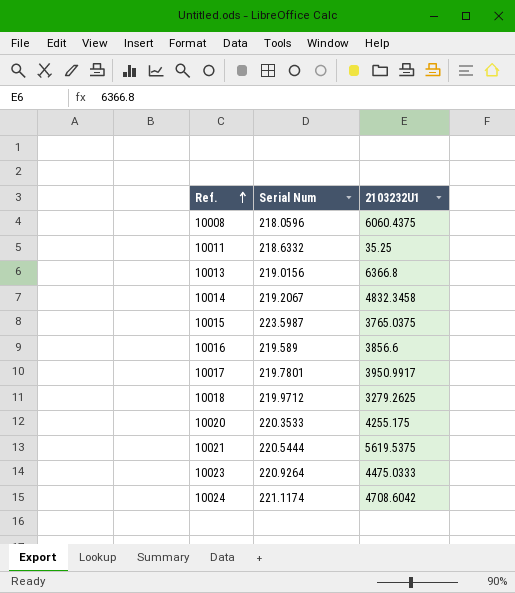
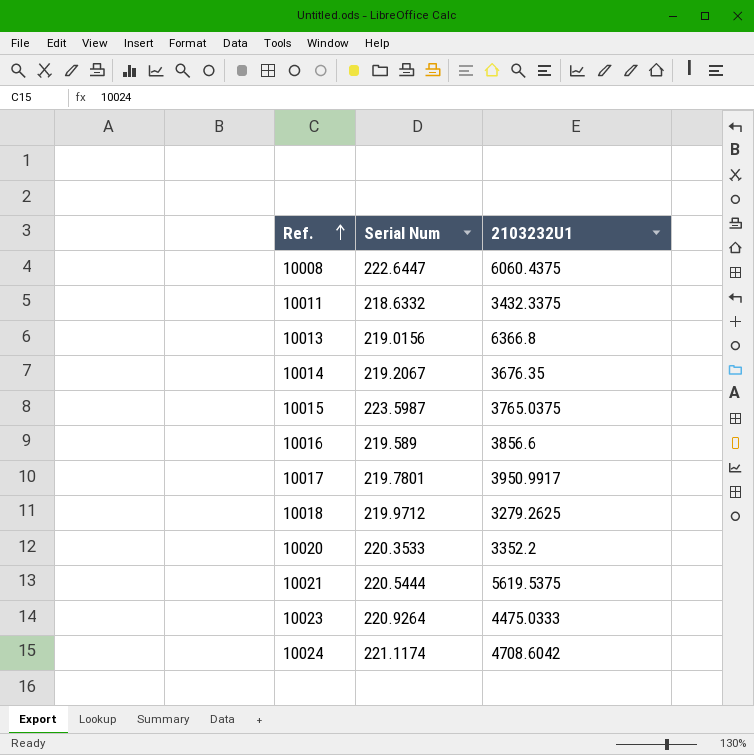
10008 | Serial Num: 218.0596 -> 222.6447
10011 | 2103232U1: 35.25 -> 3432.3375
10014 | 2103232U1: 4832.3458 -> 3676.35
10020 | 2103232U1: 4255.175 -> 3352.2

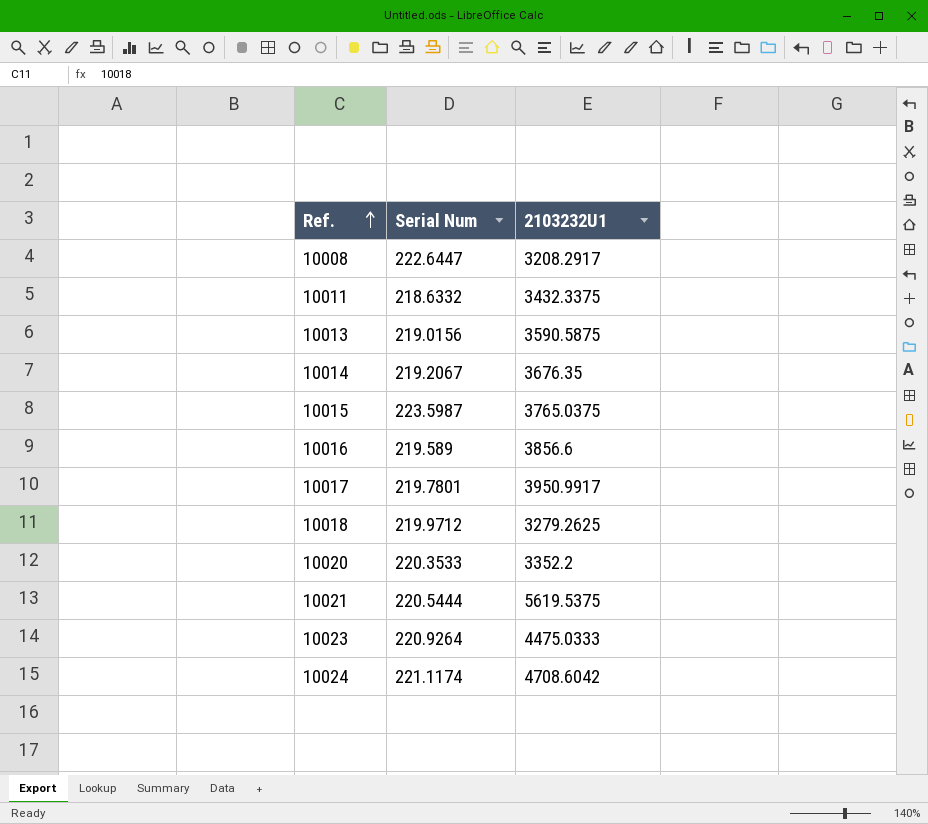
10008 | 2103232U1: 6060.4375 -> 3208.2917
10013 | 2103232U1: 6366.8 -> 3590.5875

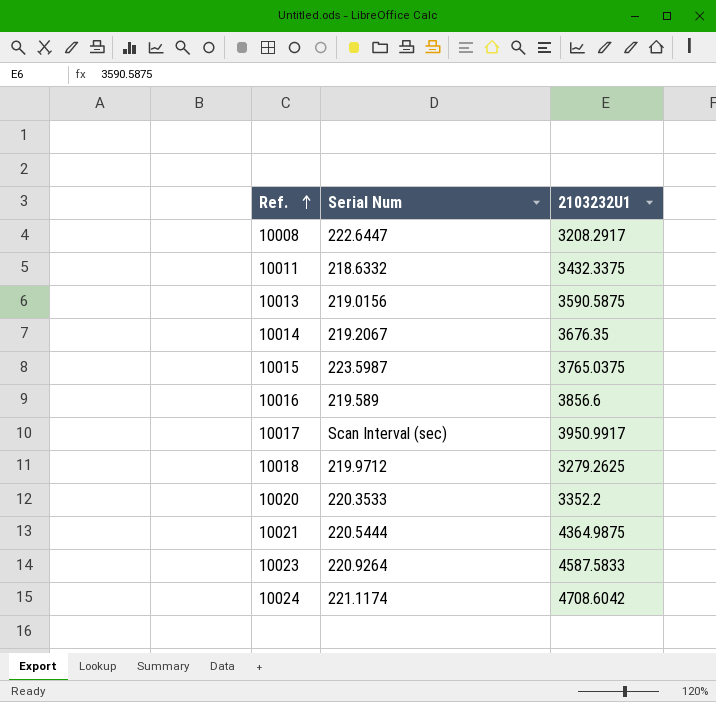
10017 | Serial Num: 219.7801 -> Scan Interval (sec)
10021 | 2103232U1: 5619.5375 -> 4364.9875
10023 | 2103232U1: 4475.0333 -> 4587.5833

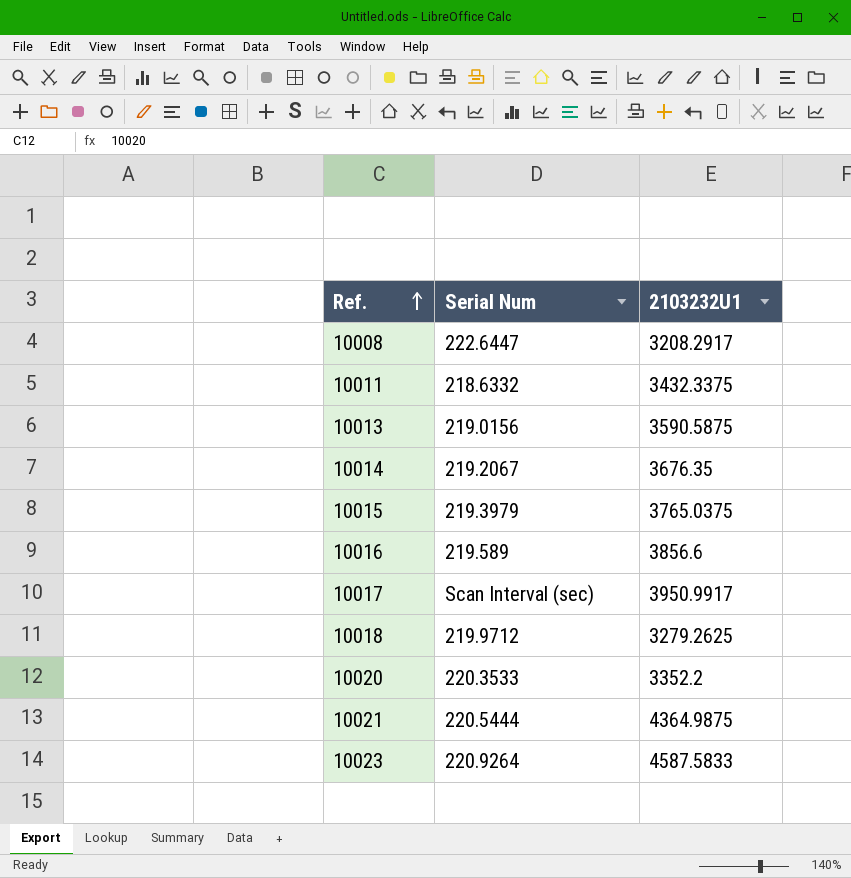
row 10024: 221.1174 | 4708.6042 -> none
10015 | Serial Num: 223.5987 -> 219.3979

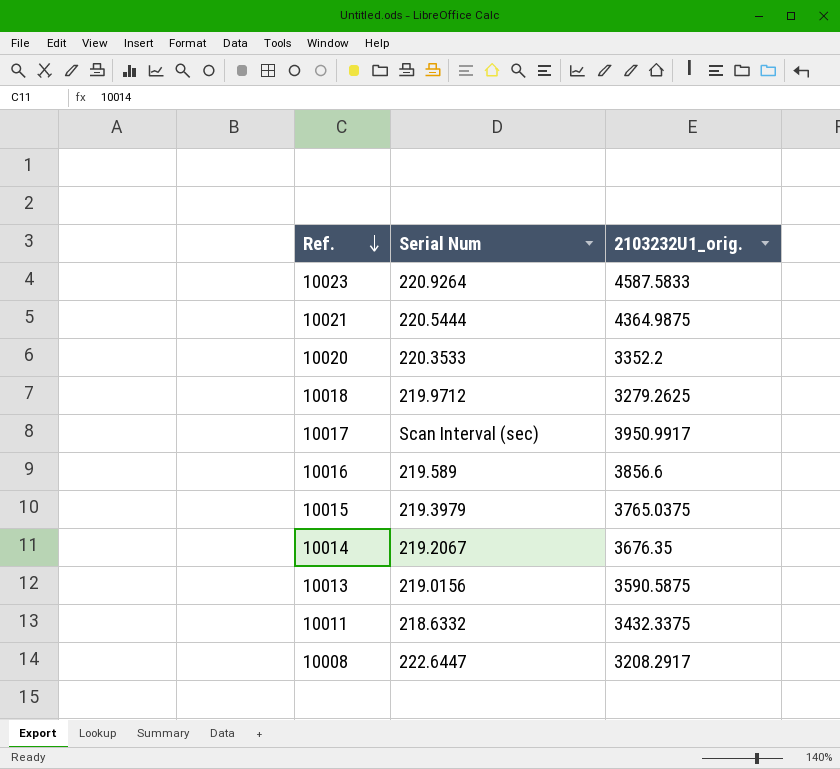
row order: Ref. ascending -> Ref. descending
column name: 2103232U1 -> 2103232U1_orig.

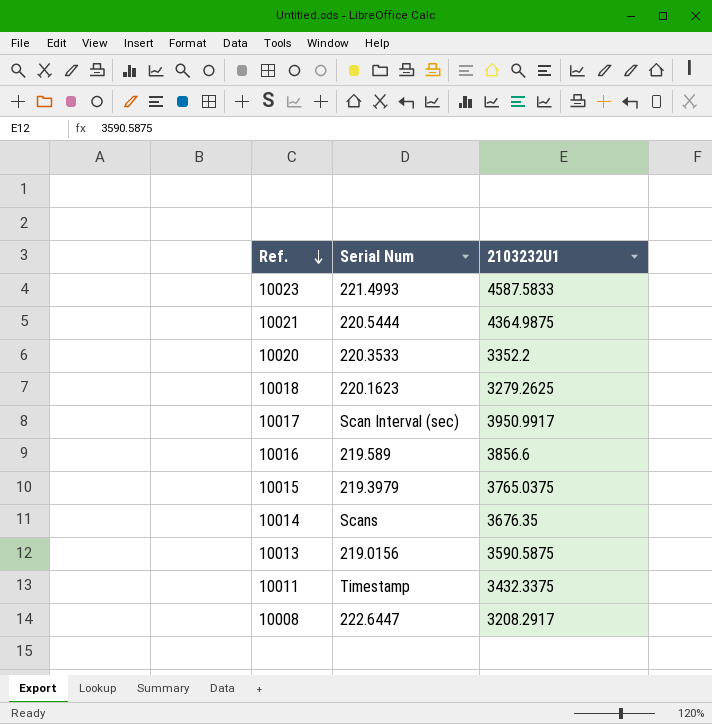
column name: 2103232U1_orig. -> 2103232U1
10023 | Serial Num: 220.9264 -> 221.4993
10018 | Serial Num: 219.9712 -> 220.1623
10014 | Serial Num: 219.2067 -> Scans
10011 | Serial Num: 218.6332 -> Timestamp

